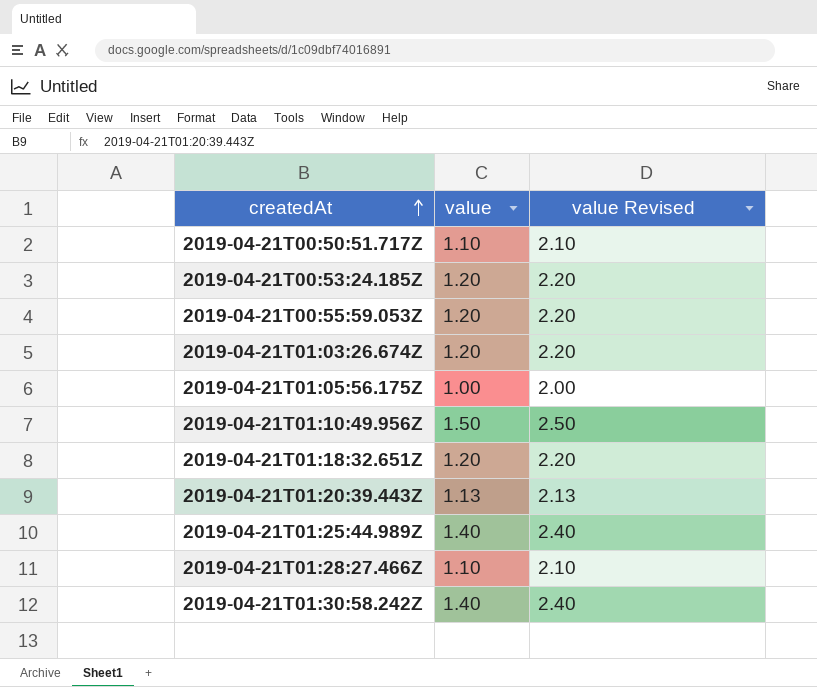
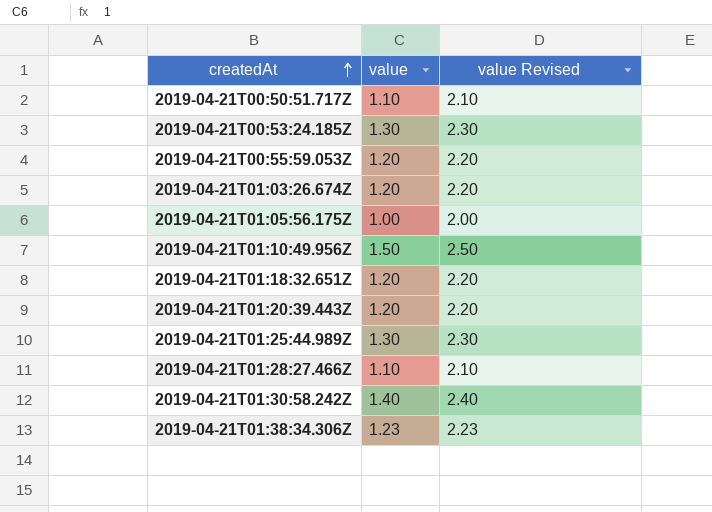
2019-04-21T00:53:24.185Z | value: 1.20 -> 1.30
2019-04-21T00:53:24.185Z | value Revised: 2.20 -> 2.30
2019-04-21T01:20:39.443Z | value: 1.13 -> 1.20
2019-04-21T01:20:39.443Z | value Revised: 2.13 -> 2.20
2019-04-21T01:25:44.989Z | value: 1.40 -> 1.30
2019-04-21T01:25:44.989Z | value Revised: 2.40 -> 2.30
row 2019-04-21T01:38:34.306Z: none -> 1.23 | 2.23

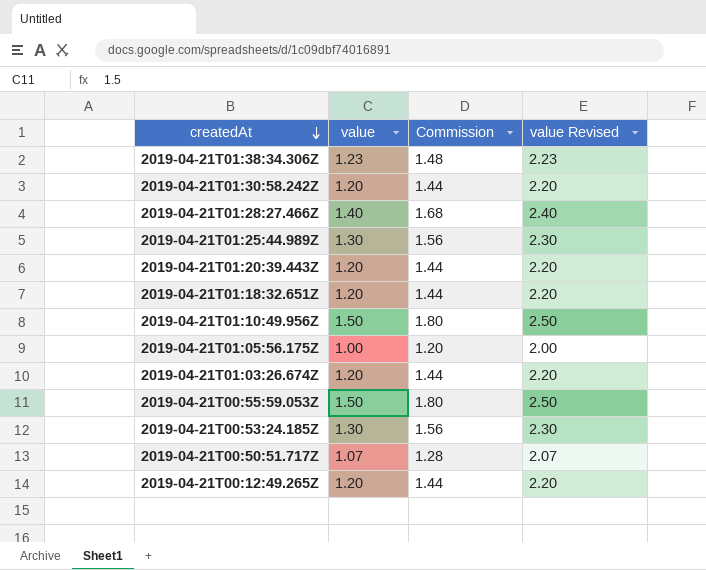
row order: createdAt ascending -> createdAt descending
column Commission | formula: none -> [value] * 1.2
2019-04-21T01:30:58.242Z | value: 1.40 -> 1.20
2019-04-21T01:30:58.242Z | value Revised: 2.40 -> 2.20
2019-04-21T01:28:27.466Z | value: 1.10 -> 1.40
2019-04-21T01:28:27.466Z | value Revised: 2.10 -> 2.40
2019-04-21T00:55:59.053Z | value: 1.20 -> 1.50
2019-04-21T00:55:59.053Z | value Revised: 2.20 -> 2.50
2019-04-21T00:50:51.717Z | value: 1.10 -> 1.07
2019-04-21T00:50:51.717Z | value Revised: 2.10 -> 2.07
row 2019-04-21T00:12:49.265Z: none -> 1.20 | 1.44 | 2.20

